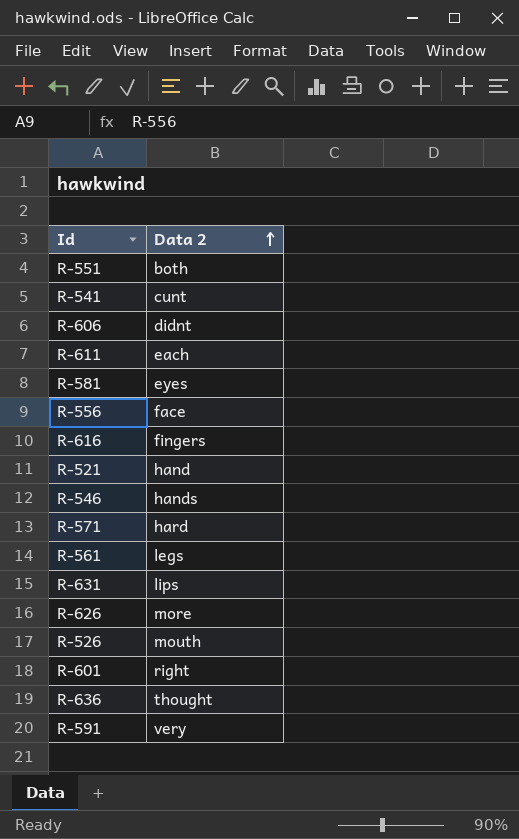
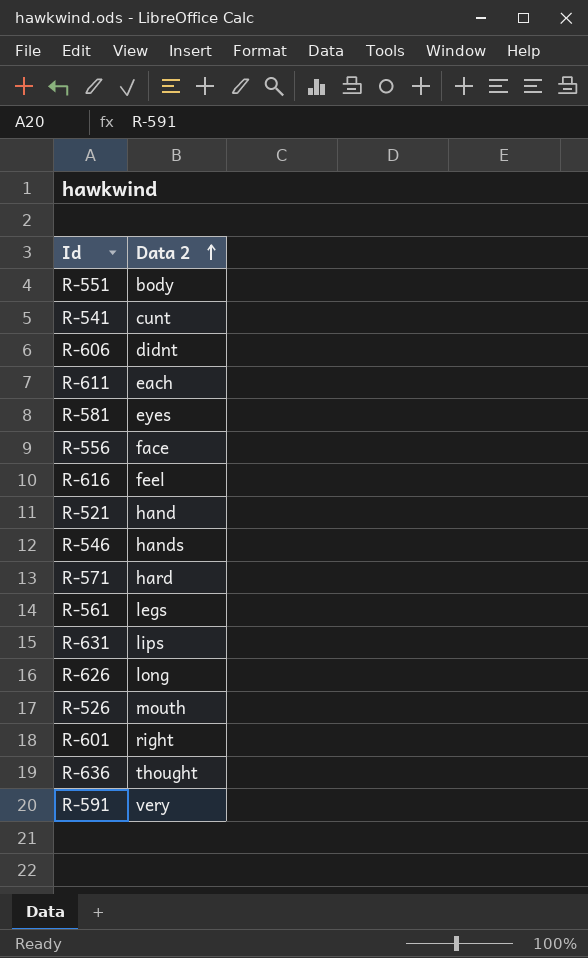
R-551 | Data 2: both -> body
R-616 | Data 2: fingers -> feel
R-626 | Data 2: more -> long

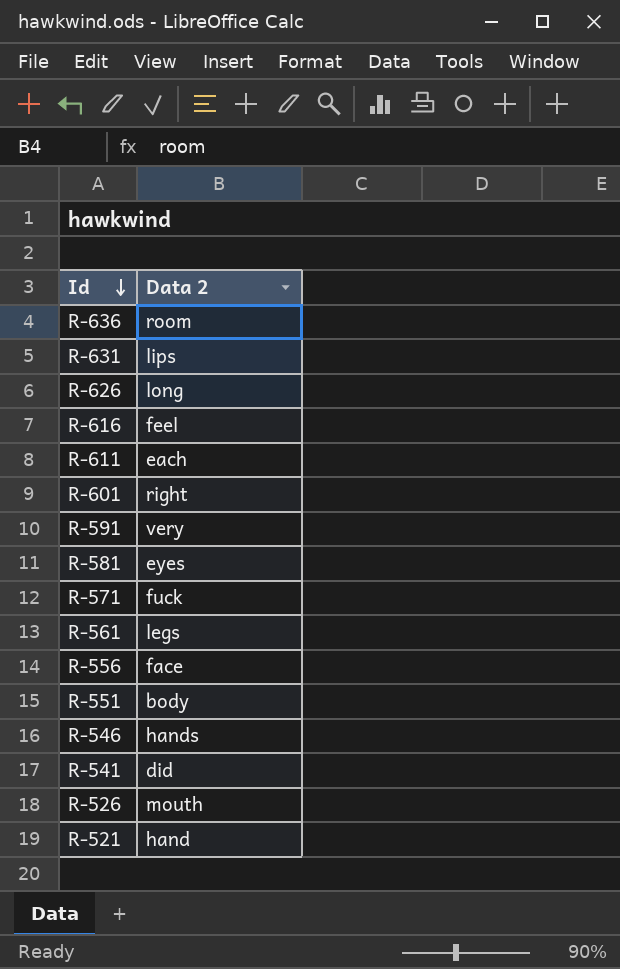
row order: Data 2 ascending -> Id descending
row R-606: didnt -> none
R-636 | Data 2: thought -> room
R-571 | Data 2: hard -> fuck
R-541 | Data 2: cunt -> did

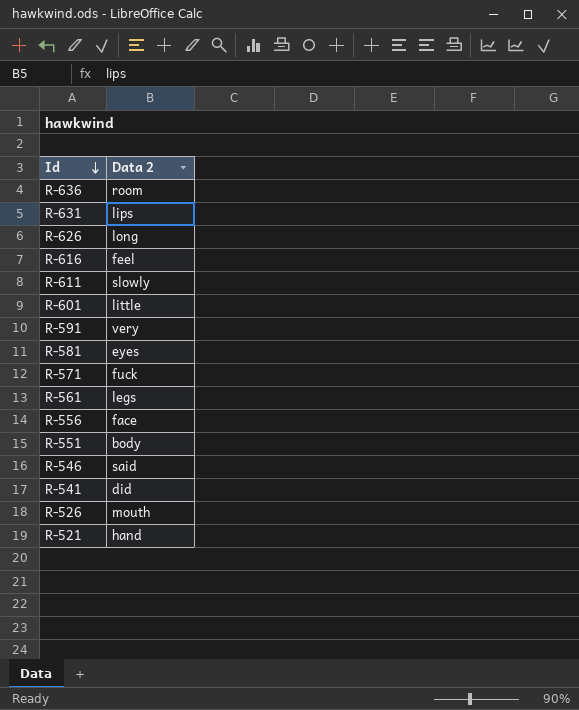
R-611 | Data 2: each -> slowly
R-601 | Data 2: right -> little
R-546 | Data 2: hands -> said

